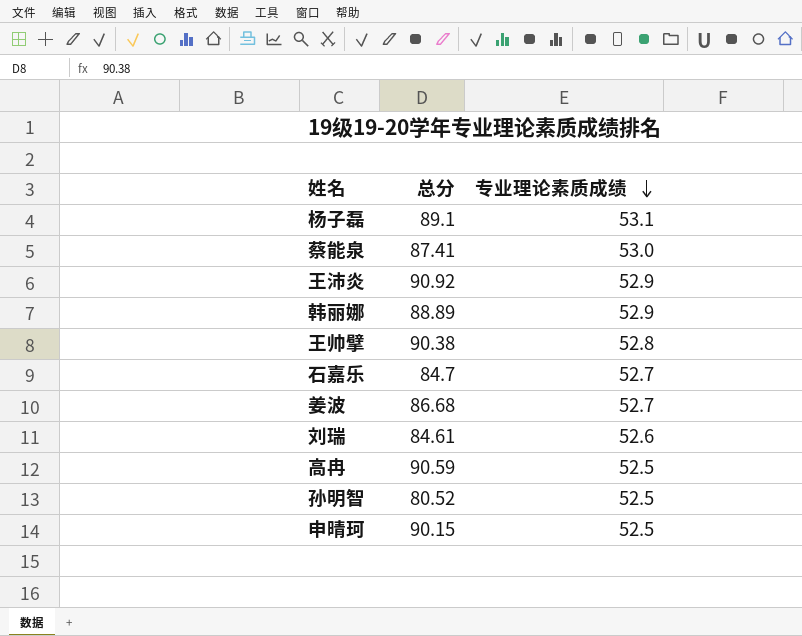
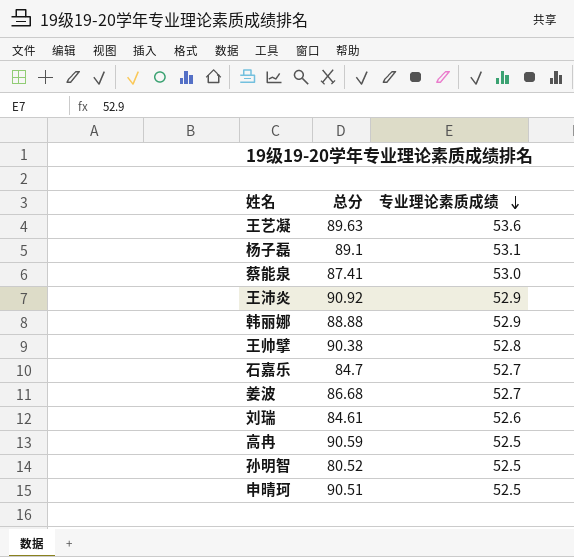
row 王艺凝: none -> 89.63 | 53.6
韩丽娜 | 总分: 88.89 -> 88.88
申晴珂 | 总分: 90.15 -> 90.51

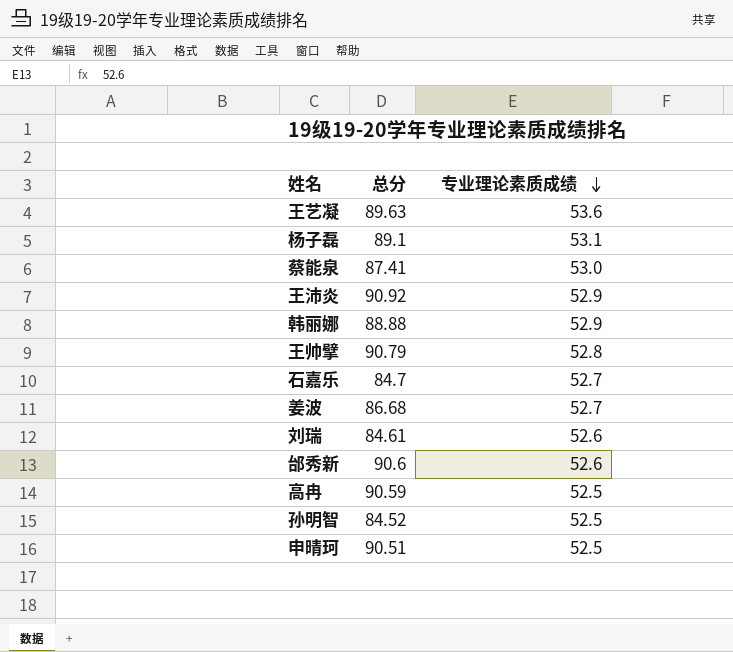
王帅擘 | 总分: 90.38 -> 90.79
row 邰秀新: none -> 90.6 | 52.6
孙明智 | 总分: 80.52 -> 84.52

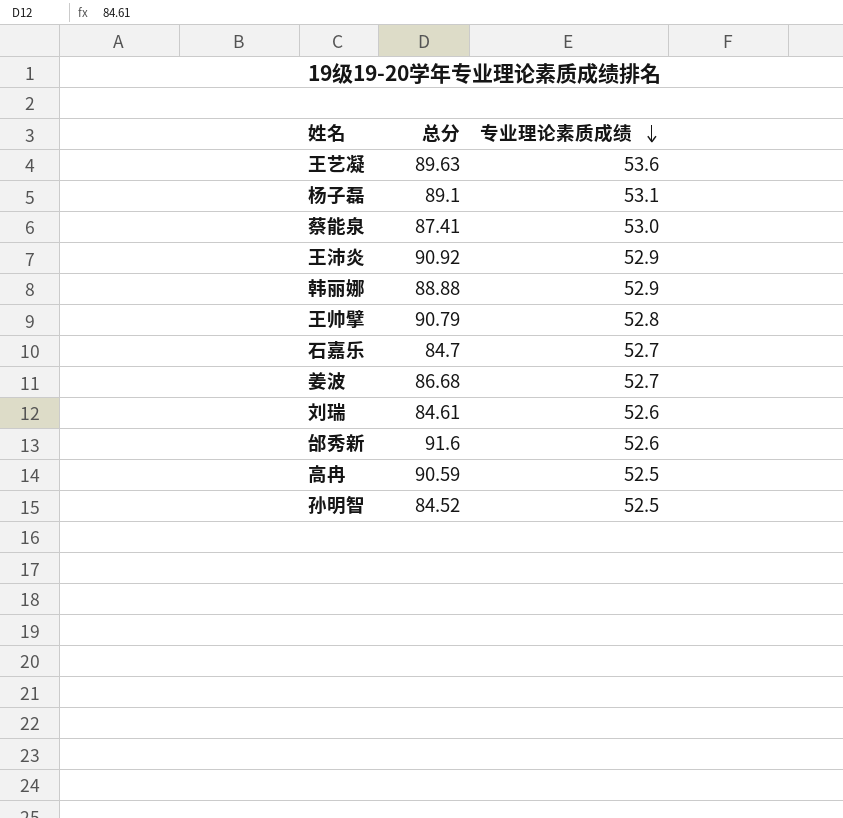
row 申晴珂: 90.51 | 52.5 -> none
邰秀新 | 总分: 90.6 -> 91.6

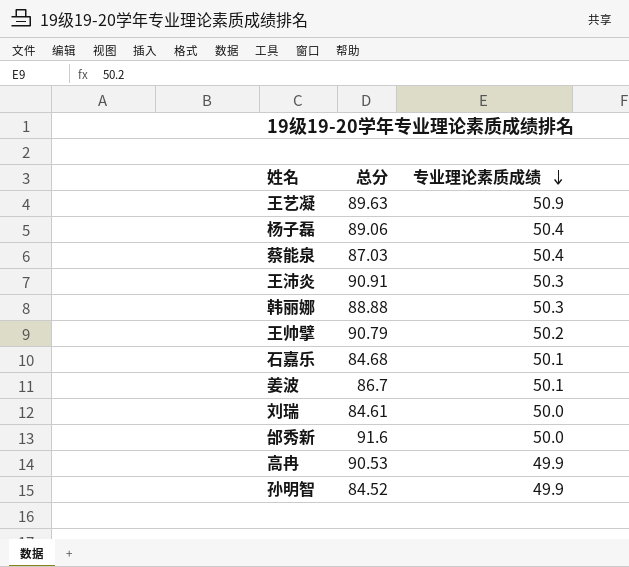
王艺凝 | 专业理论素质成绩: 53.6 -> 50.9
杨子磊 | 总分: 89.1 -> 89.06
杨子磊 | 专业理论素质成绩: 53.1 -> 50.4
蔡能泉 | 总分: 87.41 -> 87.03
蔡能泉 | 专业理论素质成绩: 53.0 -> 50.4
王沛炎 | 总分: 90.92 -> 90.91
王沛炎 | 专业理论素质成绩: 52.9 -> 50.3
韩丽娜 | 专业理论素质成绩: 52.9 -> 50.3
王帅擘 | 专业理论素质成绩: 52.8 -> 50.2
石嘉乐 | 总分: 84.7 -> 84.68
石嘉乐 | 专业理论素质成绩: 52.7 -> 50.1
姜波 | 总分: 86.68 -> 86.7
姜波 | 专业理论素质成绩: 52.7 -> 50.1
刘瑞 | 专业理论素质成绩: 52.6 -> 50.0
邰秀新 | 专业理论素质成绩: 52.6 -> 50.0
高冉 | 总分: 90.59 -> 90.53
高冉 | 专业理论素质成绩: 52.5 -> 49.9
孙明智 | 专业理论素质成绩: 52.5 -> 49.9

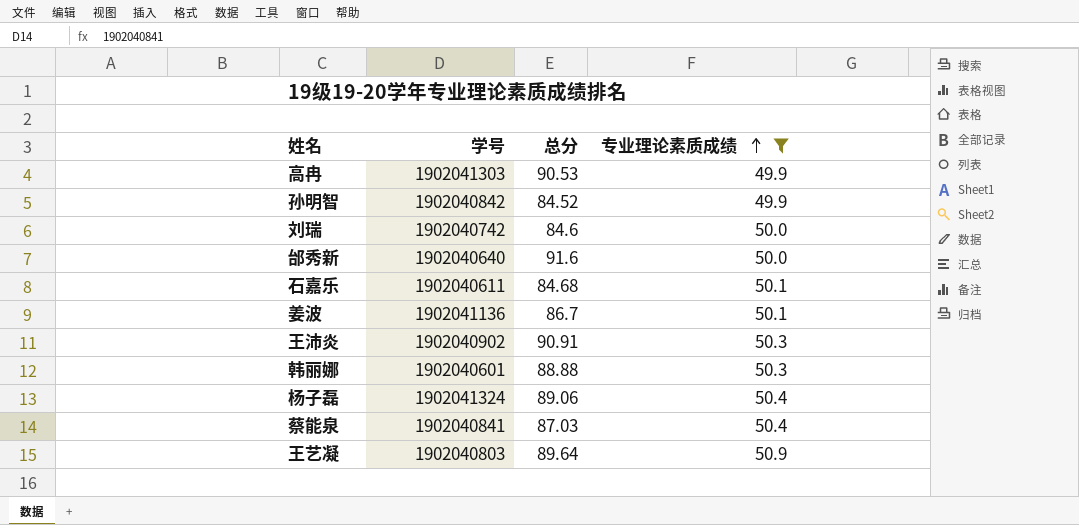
filter: none -> 专业理论素质成绩 != 50.2
row order: 专业理论素质成绩 descending -> 专业理论素质成绩 ascending
column 学号 | position: none -> 2
刘瑞 | 总分: 84.61 -> 84.6
王艺凝 | 总分: 89.63 -> 89.64

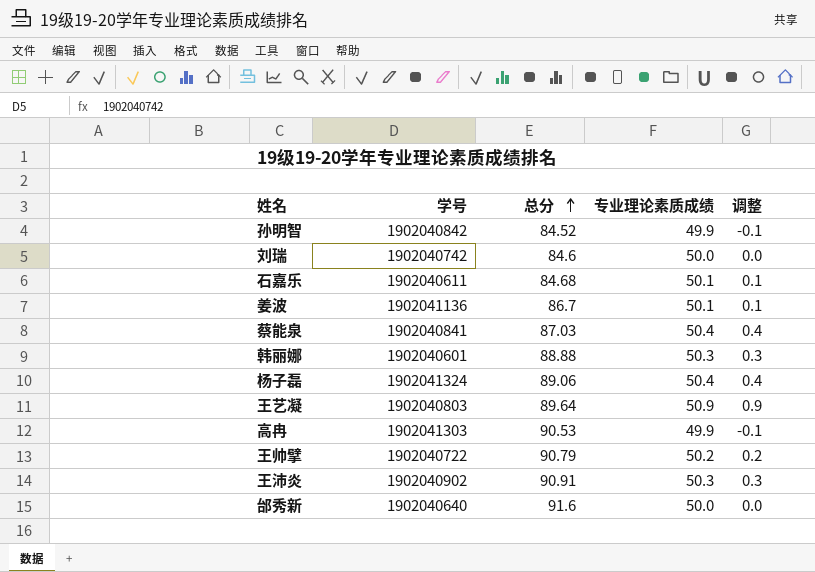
filter: 专业理论素质成绩 != 50.2 -> none
row order: 专业理论素质成绩 ascending -> 总分 ascending
column 调整 | formula: none -> [专业理论素质成绩] - 50

